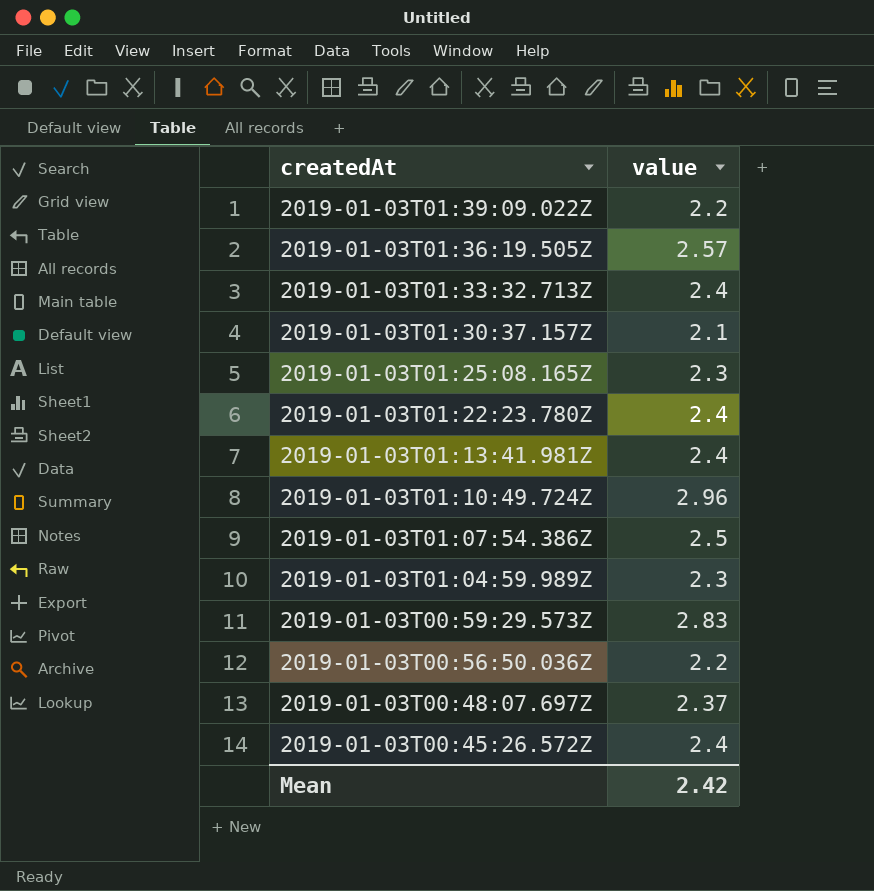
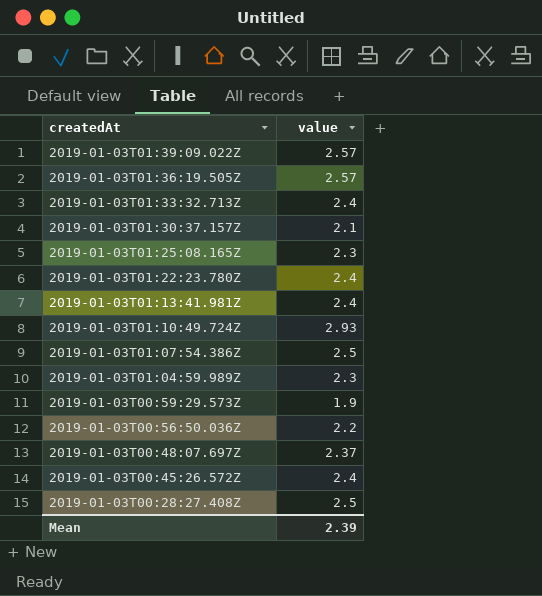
2019-01-03T01:39:09.022Z | value: 2.2 -> 2.57
2019-01-03T01:10:49.724Z | value: 2.96 -> 2.93
2019-01-03T00:59:29.573Z | value: 2.83 -> 1.9
row 2019-01-03T00:28:27.408Z: none -> 2.5
Mean | value: 2.42 -> 2.39

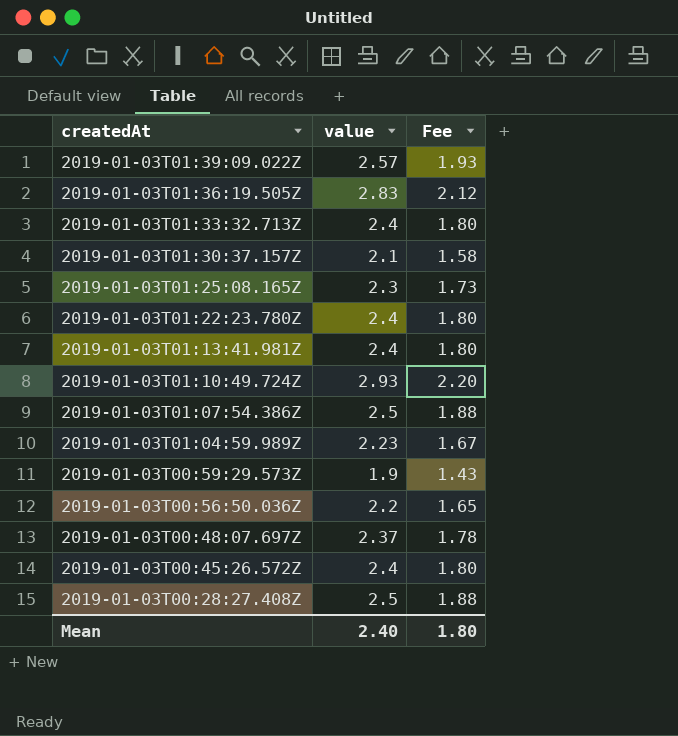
column Fee | formula: none -> [value] * 0.75
2019-01-03T01:36:19.505Z | value: 2.57 -> 2.83
2019-01-03T01:04:59.989Z | value: 2.3 -> 2.23
Mean | value: 2.39 -> 2.40

